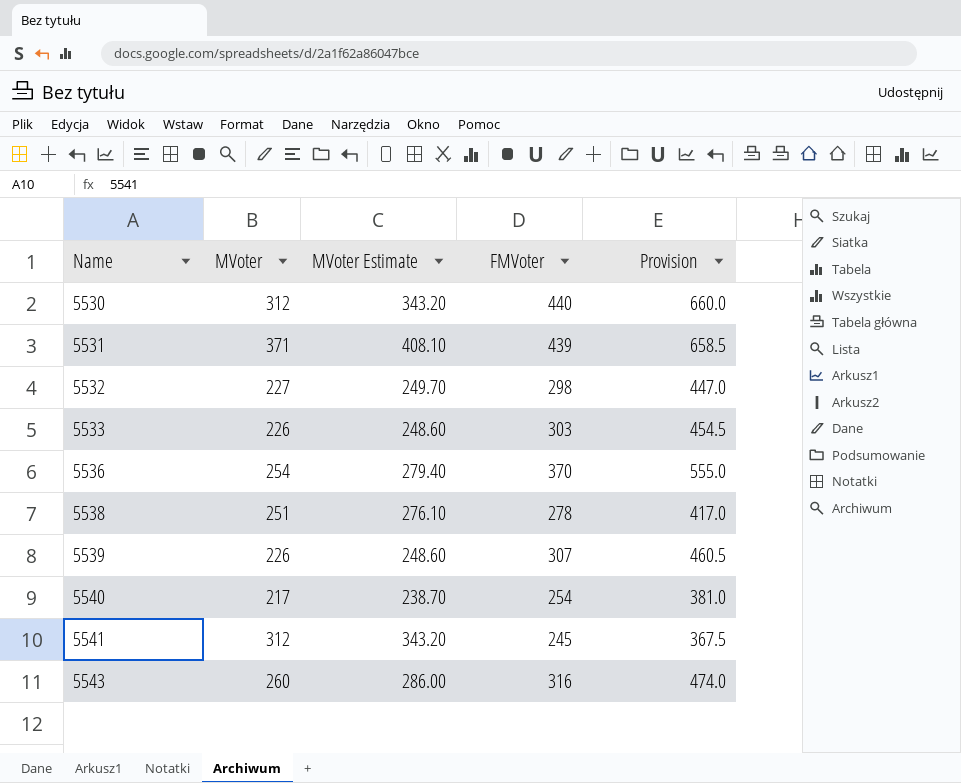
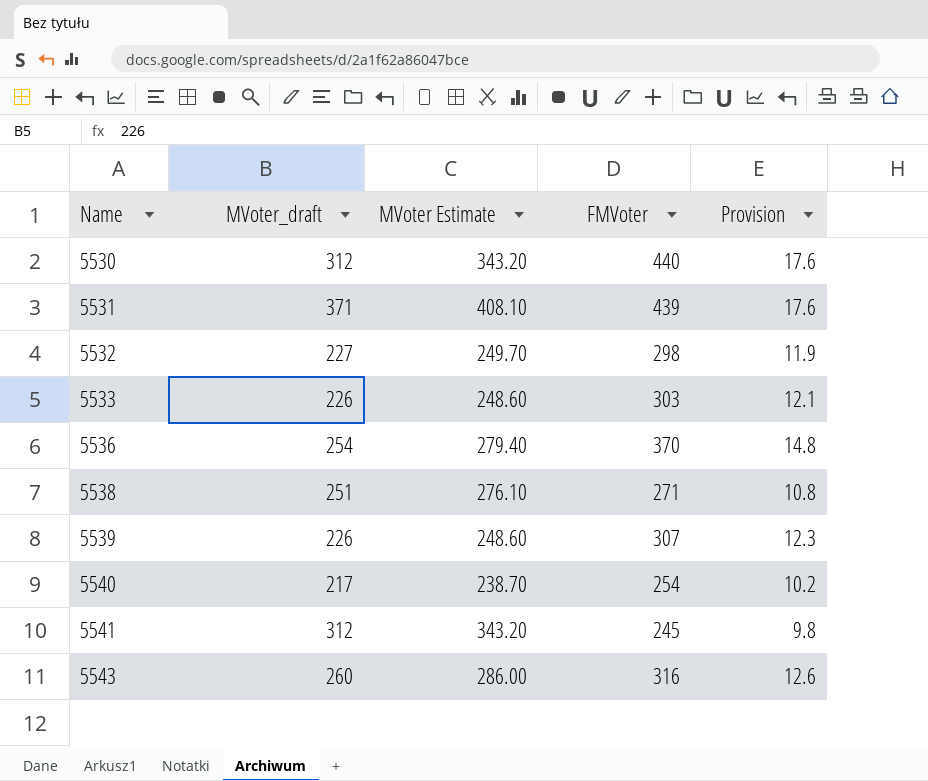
column name: MVoter -> MVoter_draft
column Provision | formula: [FMVoter] * 1.5 -> [FMVoter] * 0.04
5538 | FMVoter: 278 -> 271

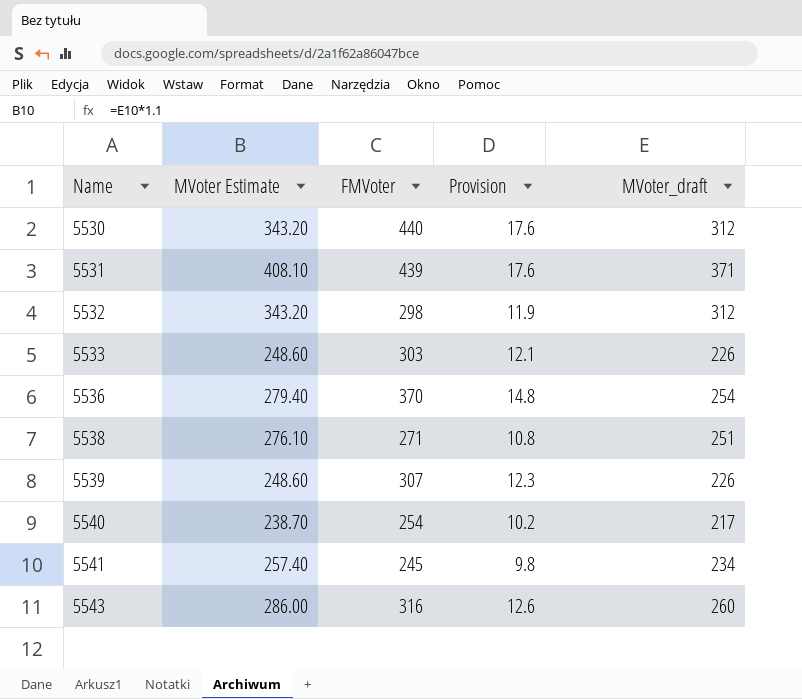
column MVoter_draft | position: 2 -> 5
5532 | MVoter Estimate: 249.70 -> 343.20
5532 | MVoter_draft: 227 -> 312
5541 | MVoter Estimate: 343.20 -> 257.40
5541 | MVoter_draft: 312 -> 234

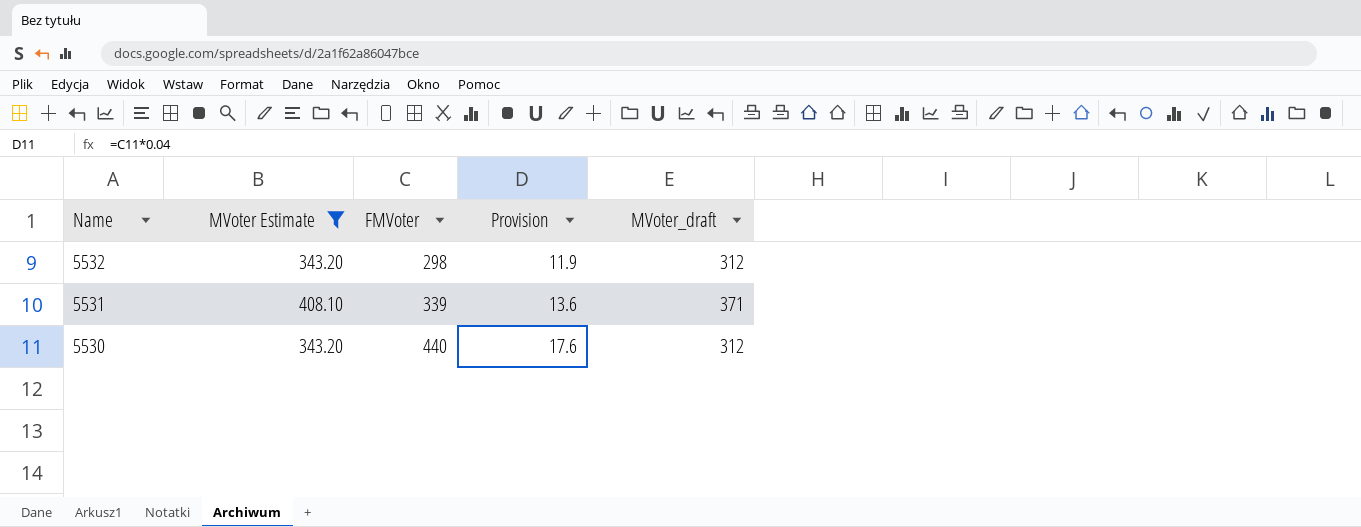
filter: none -> MVoter Estimate >= 343.20
row order: Name ascending -> Name descending
5531 | FMVoter: 439 -> 339
5531 | Provision: 17.6 -> 13.6

